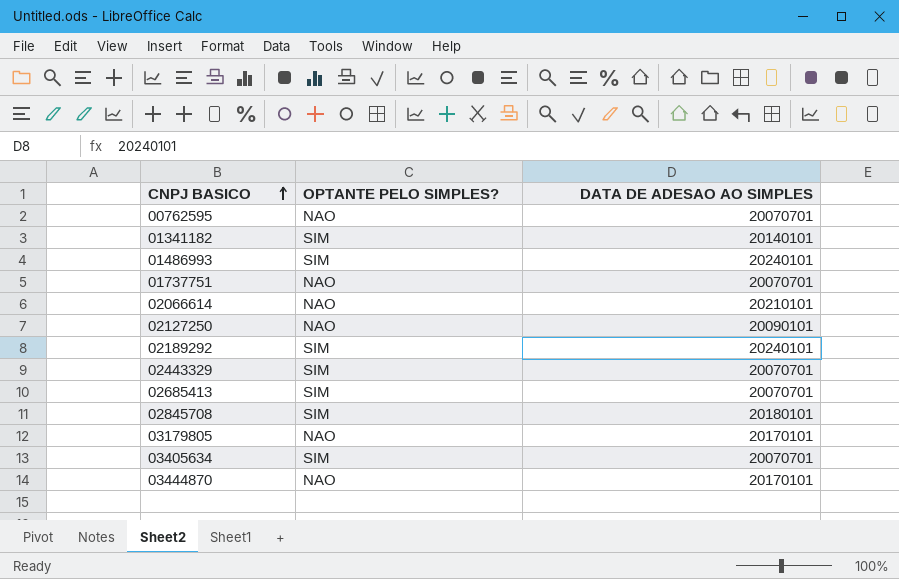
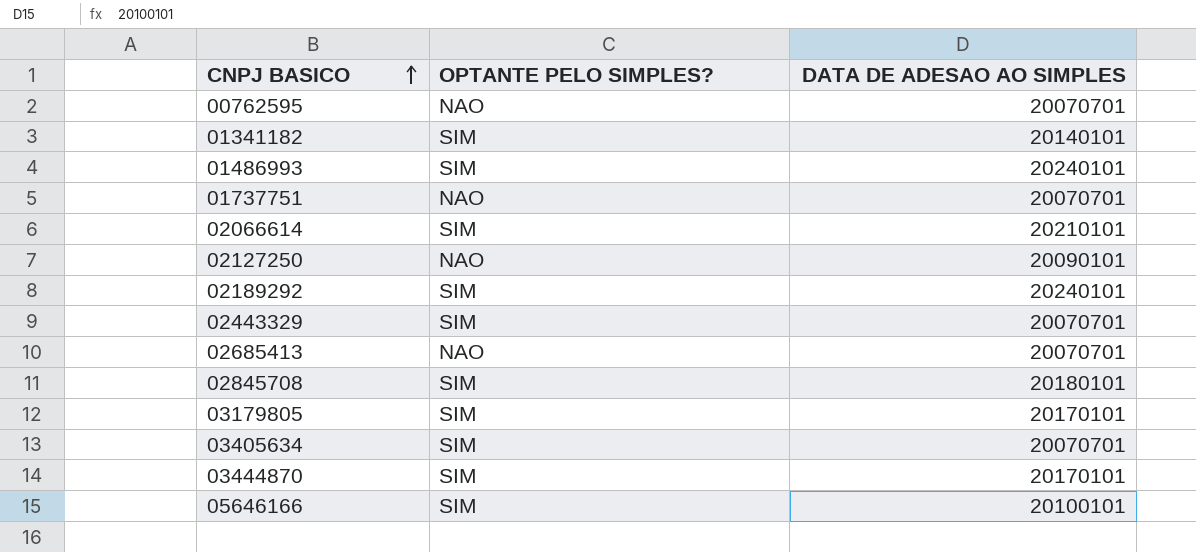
02066614 | OPTANTE PELO SIMPLES?: NAO -> SIM
02685413 | OPTANTE PELO SIMPLES?: SIM -> NAO
03179805 | OPTANTE PELO SIMPLES?: NAO -> SIM
03444870 | OPTANTE PELO SIMPLES?: NAO -> SIM
row 05646166: none -> SIM | 20100101

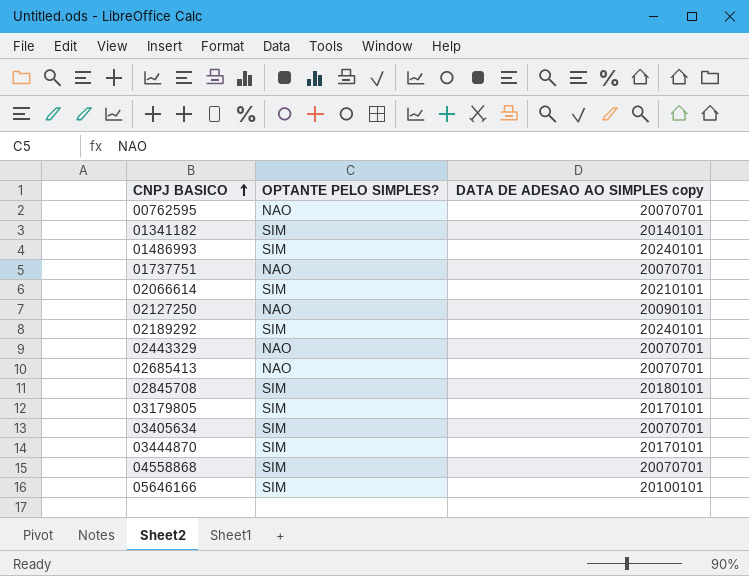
column name: DATA DE ADESAO AO SIMPLES -> DATA DE ADESAO AO SIMPLES copy
02443329 | OPTANTE PELO SIMPLES?: SIM -> NAO
row 04558868: none -> SIM | 20070701

